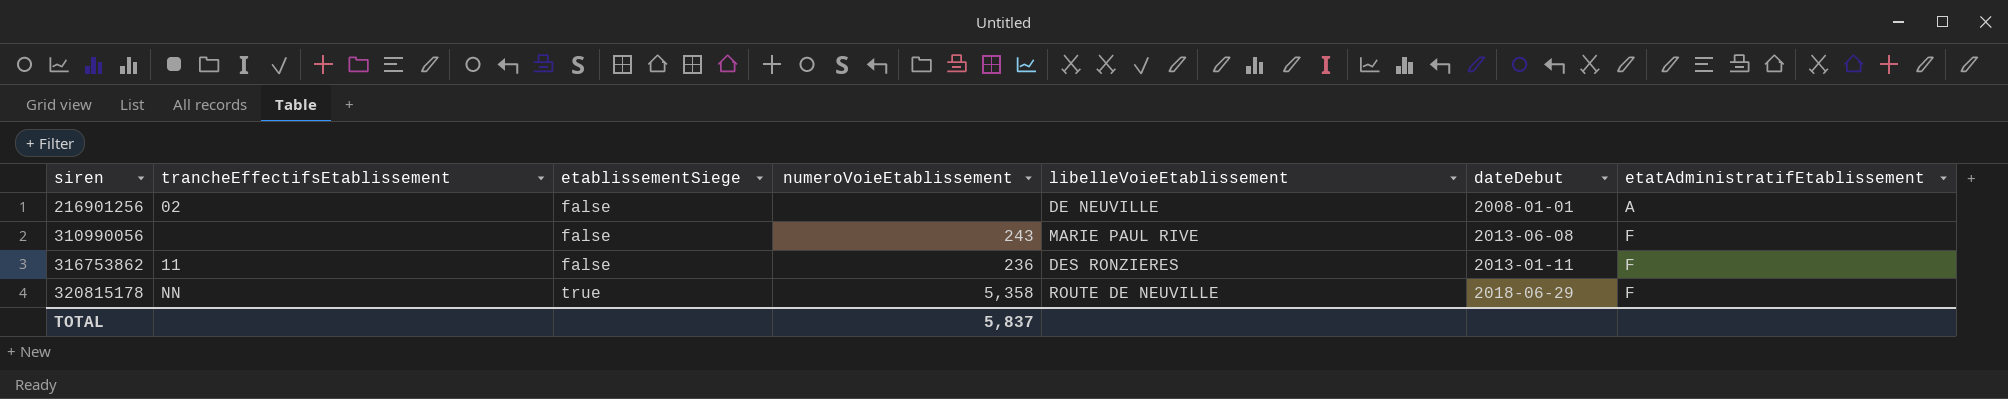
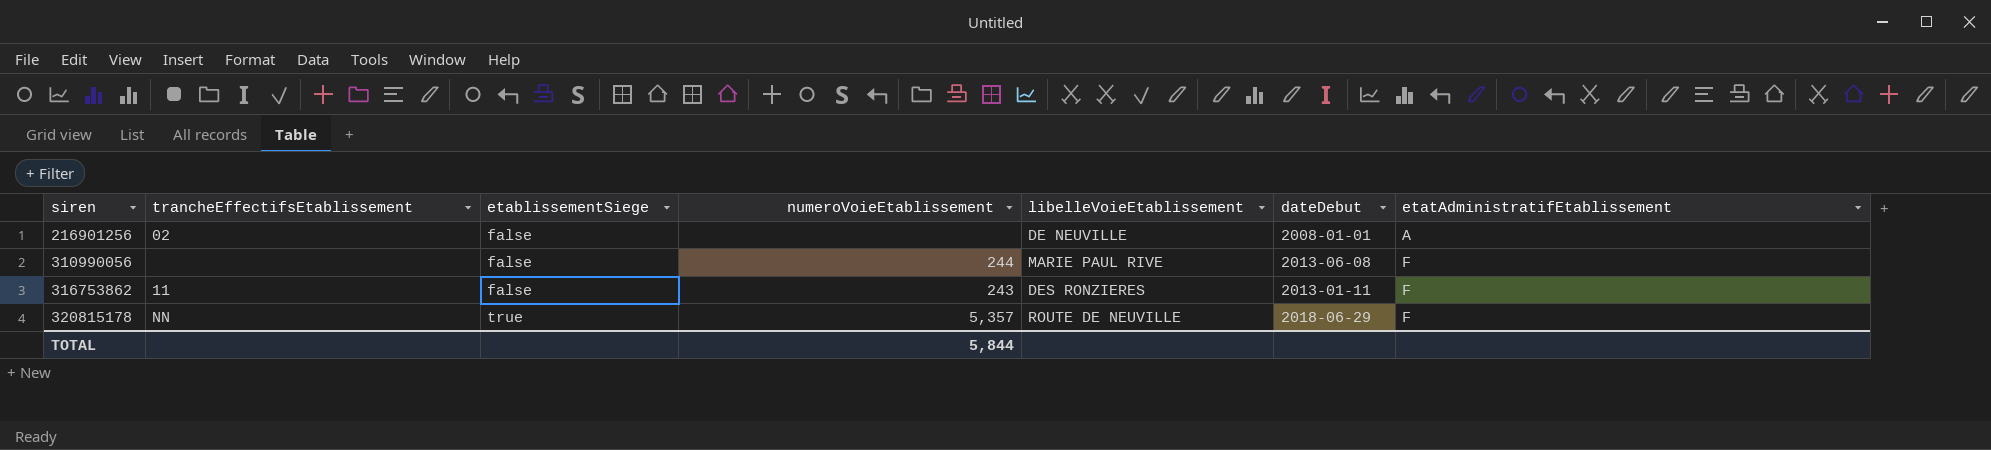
310990056 | numeroVoieEtablissement: 243 -> 244
316753862 | numeroVoieEtablissement: 236 -> 243
320815178 | numeroVoieEtablissement: 5,358 -> 5,357
TOTAL | numeroVoieEtablissement: 5,837 -> 5,844

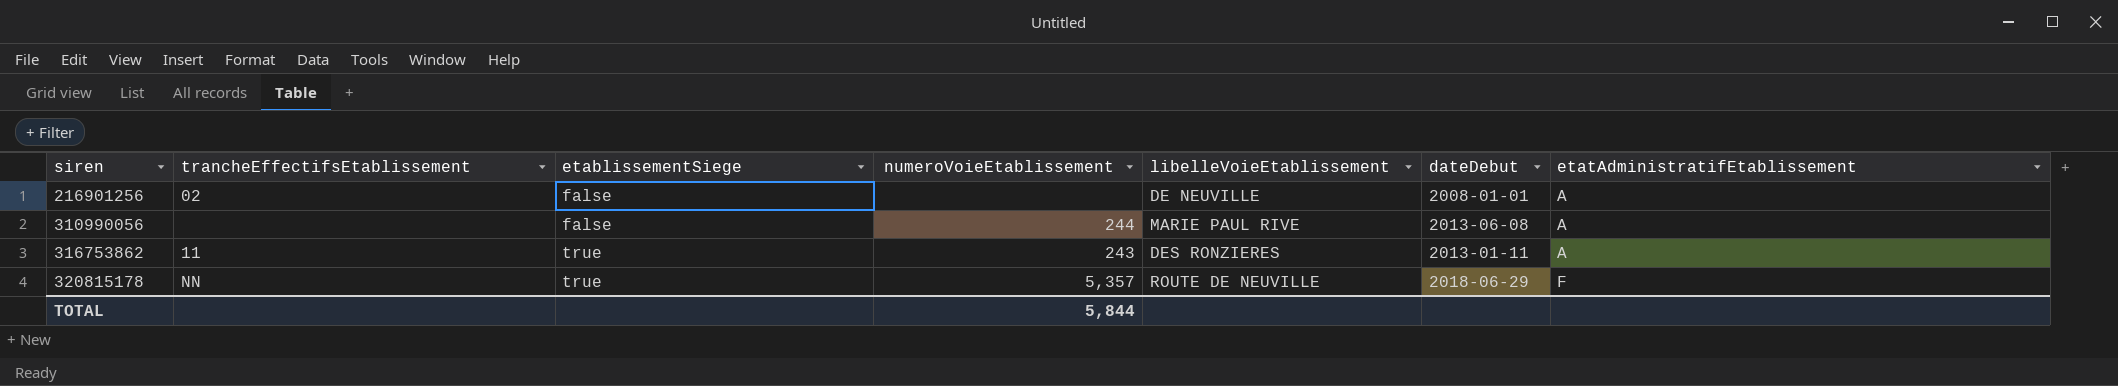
310990056 | etatAdministratifEtablissement: F -> A
316753862 | etablissementSiege: false -> true
316753862 | etatAdministratifEtablissement: F -> A

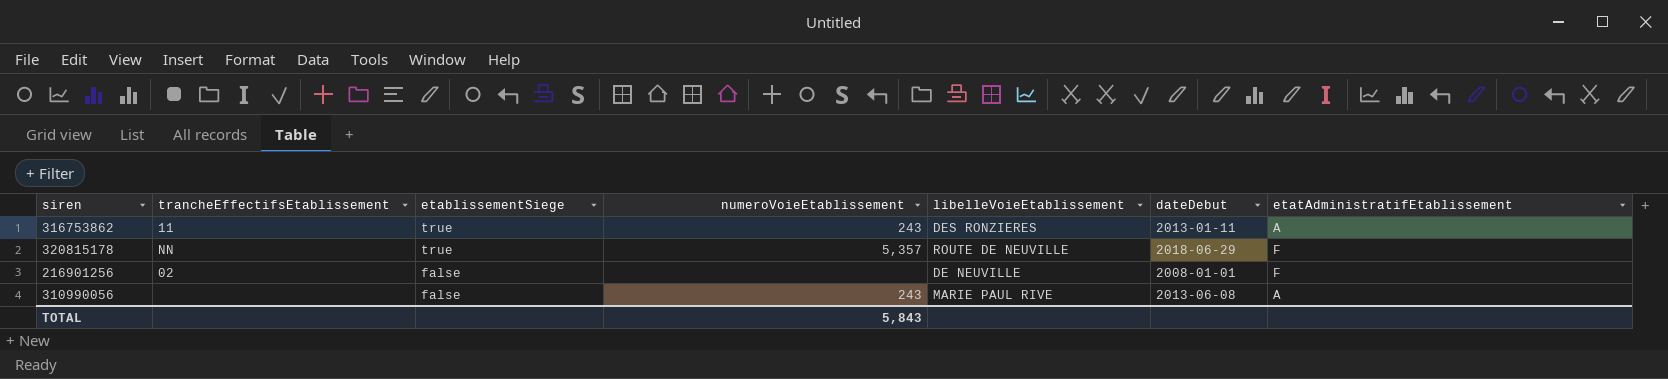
row order: siren ascending -> etablissementSiege descending
216901256 | etatAdministratifEtablissement: A -> F
310990056 | numeroVoieEtablissement: 244 -> 243
TOTAL | numeroVoieEtablissement: 5,844 -> 5,843

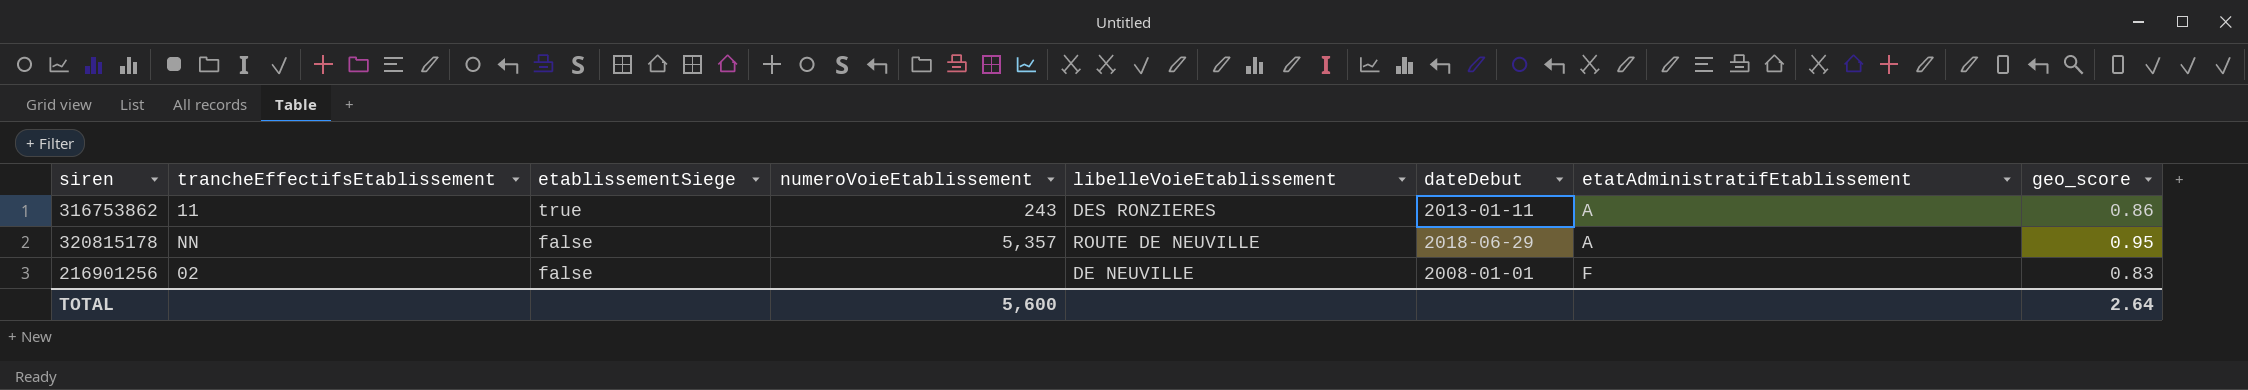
column geo_score | position: none -> 8
row 310990056: none | false | 243 | MARIE PAUL RIVE | 2013-06-08 | A -> none
320815178 | etablissementSiege: true -> false
320815178 | etatAdministratifEtablissement: F -> A
TOTAL | numeroVoieEtablissement: 5,843 -> 5,600

